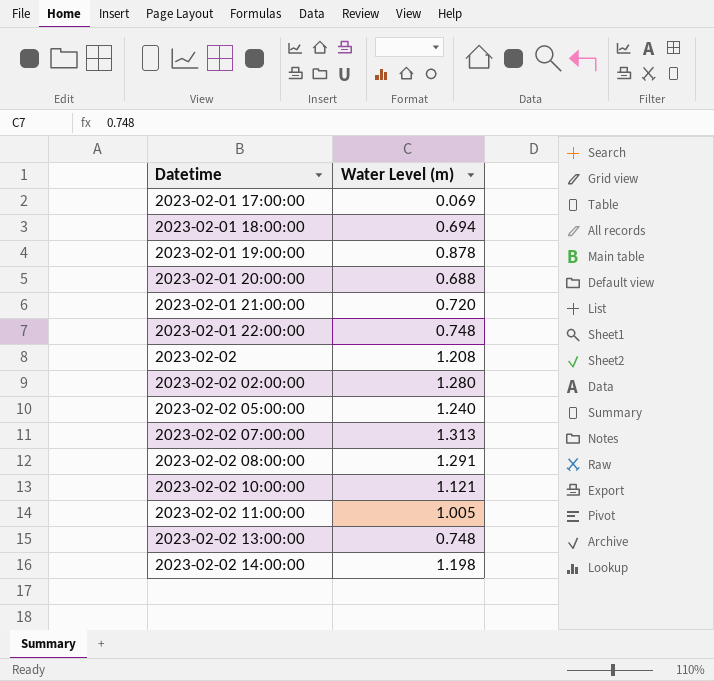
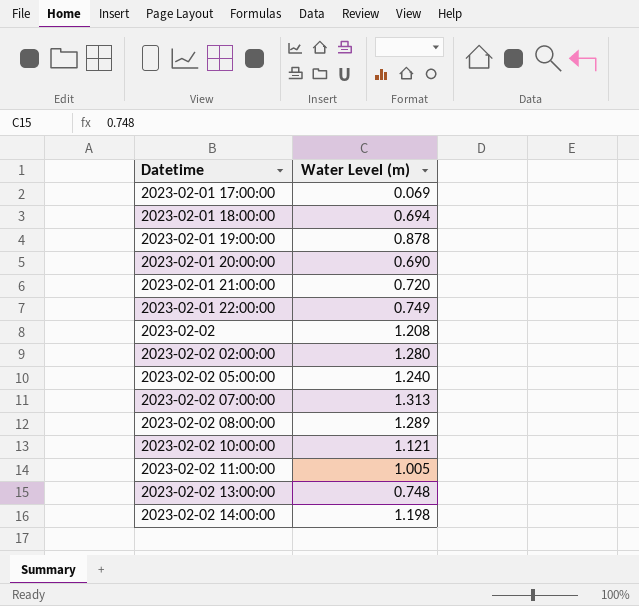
2023-02-01 20:00:00 | Water Level (m): 0.688 -> 0.690
2023-02-01 22:00:00 | Water Level (m): 0.748 -> 0.749
2023-02-02 08:00:00 | Water Level (m): 1.291 -> 1.289

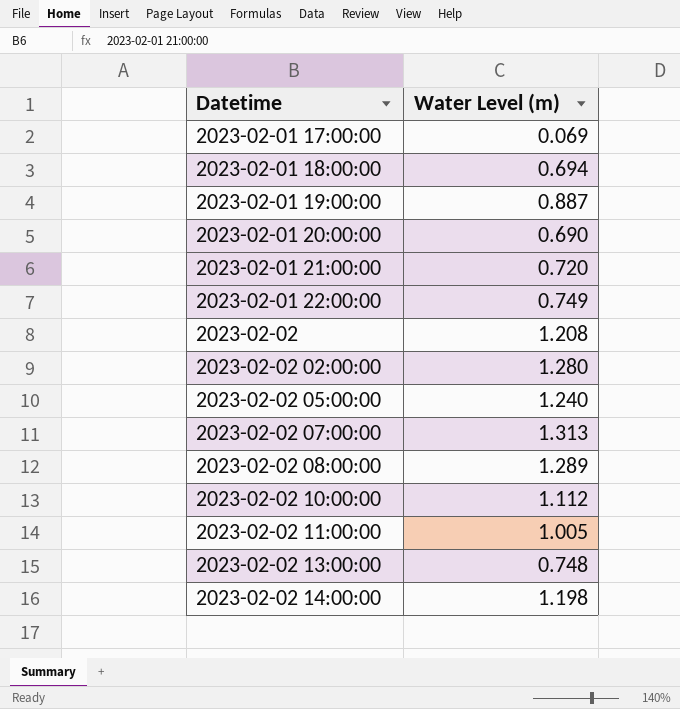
2023-02-01 19:00:00 | Water Level (m): 0.878 -> 0.887
2023-02-02 10:00:00 | Water Level (m): 1.121 -> 1.112

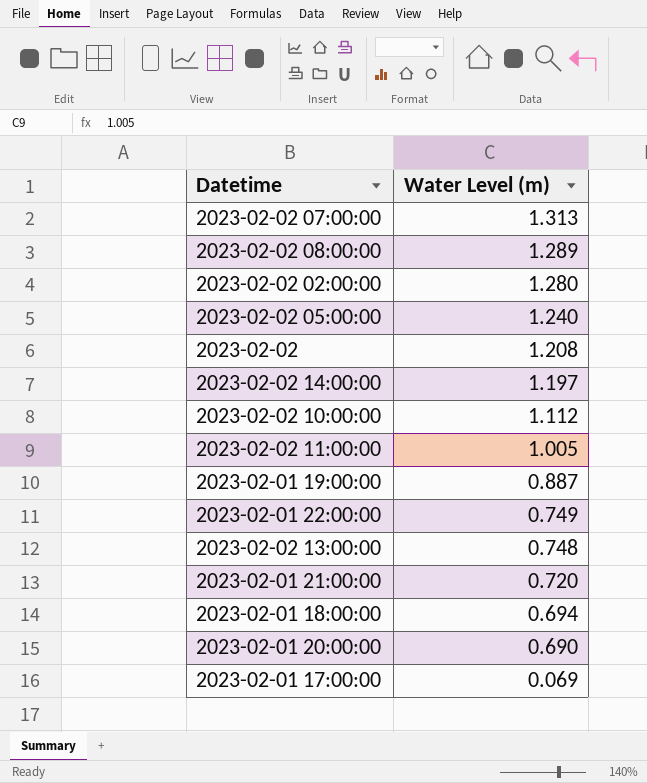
row order: Datetime ascending -> Water Level (m) descending
2023-02-02 14:00:00 | Water Level (m): 1.198 -> 1.197

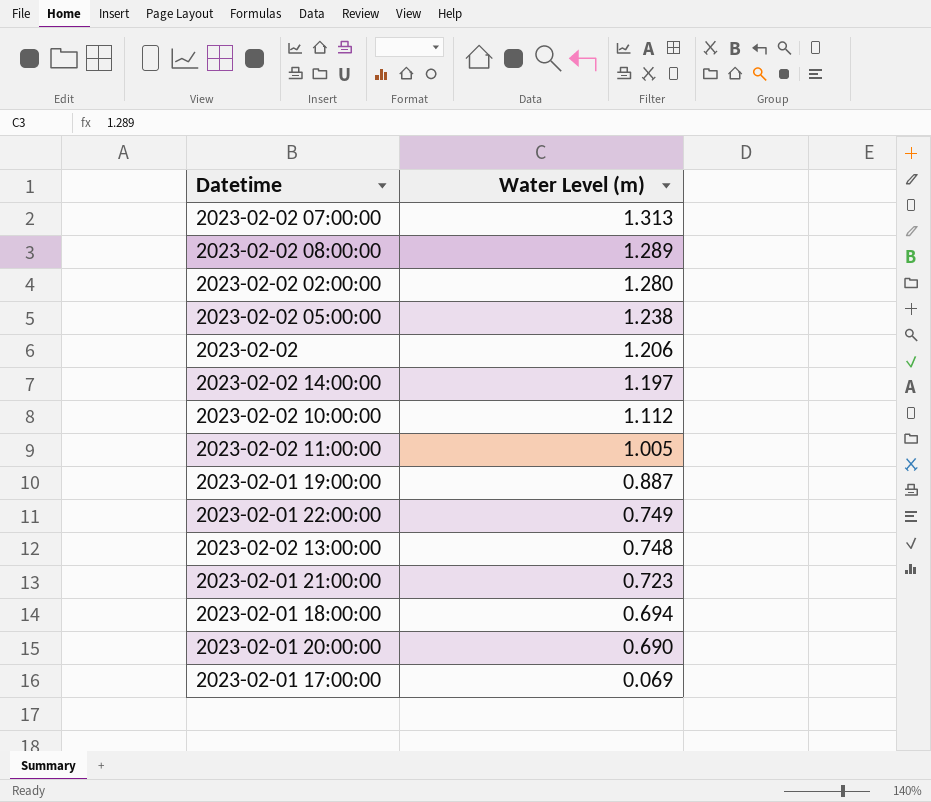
2023-02-02 05:00:00 | Water Level (m): 1.240 -> 1.238
2023-02-02 | Water Level (m): 1.208 -> 1.206
2023-02-01 21:00:00 | Water Level (m): 0.720 -> 0.723

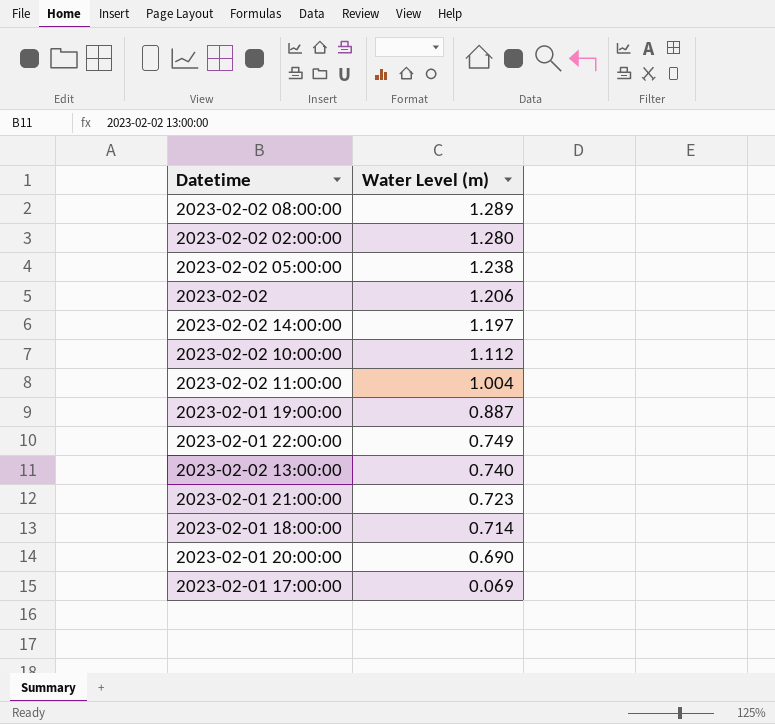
row 2023-02-02 07:00:00: 1.313 -> none
2023-02-02 11:00:00 | Water Level (m): 1.005 -> 1.004
2023-02-02 13:00:00 | Water Level (m): 0.748 -> 0.740
2023-02-01 18:00:00 | Water Level (m): 0.694 -> 0.714

